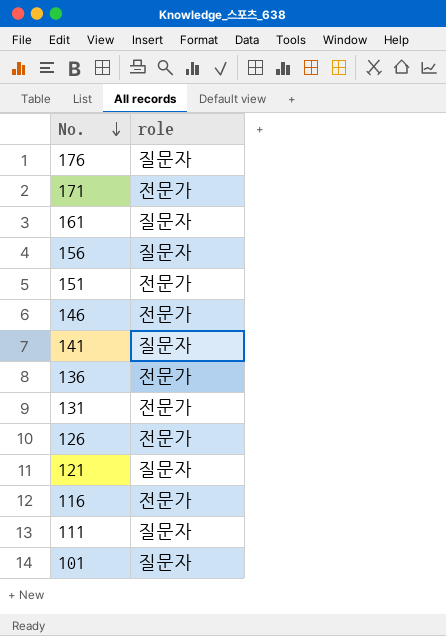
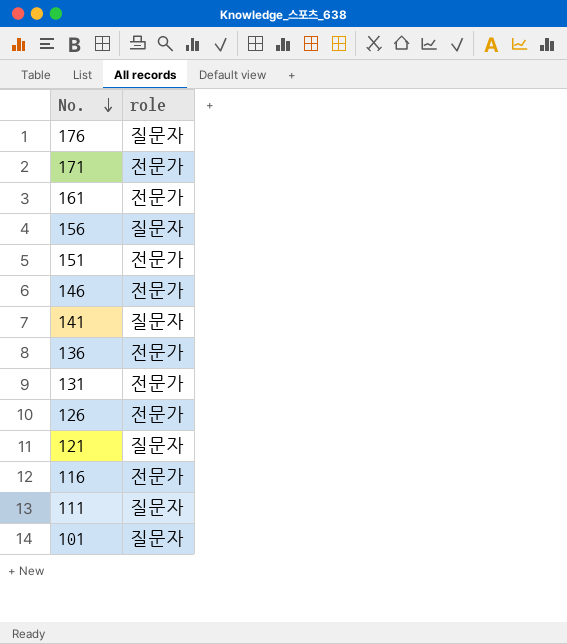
161 | role: 질문자 -> 전문가

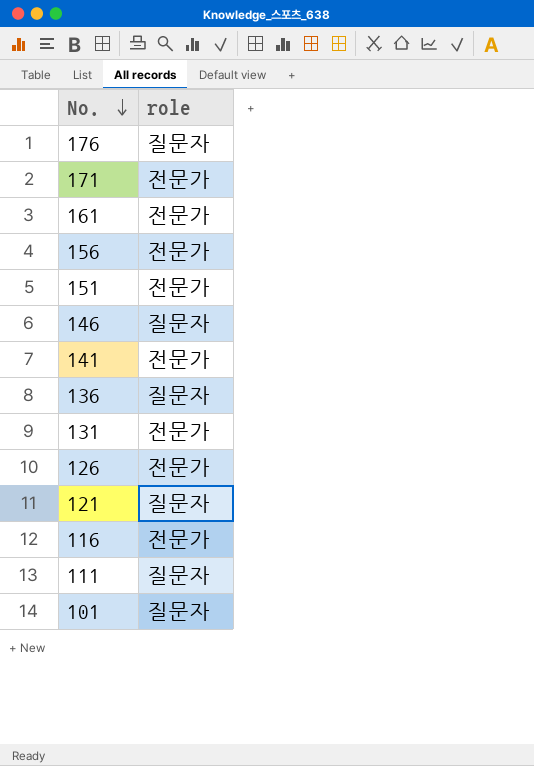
156 | role: 질문자 -> 전문가
146 | role: 전문가 -> 질문자
141 | role: 질문자 -> 전문가
136 | role: 전문가 -> 질문자

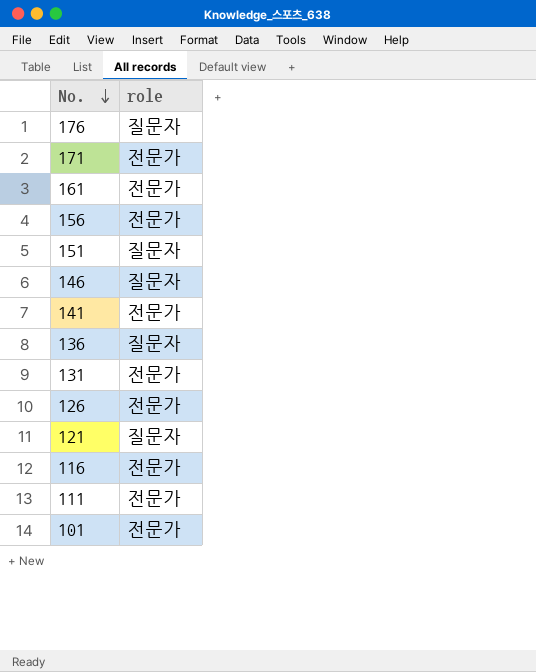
151 | role: 전문가 -> 질문자
111 | role: 질문자 -> 전문가
101 | role: 질문자 -> 전문가

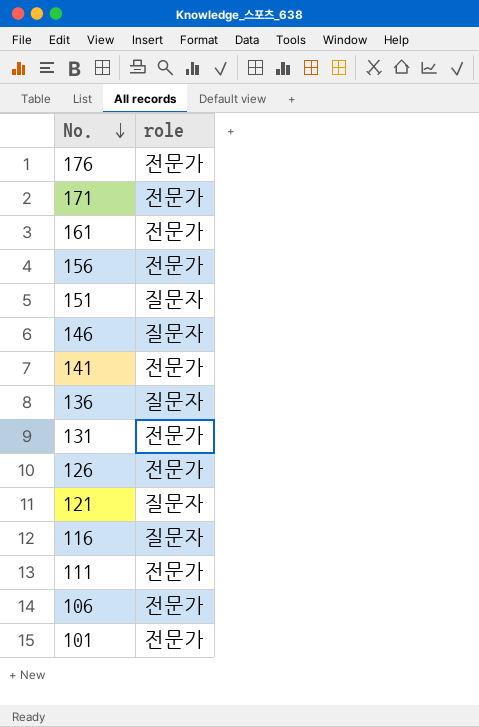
176 | role: 질문자 -> 전문가
116 | role: 전문가 -> 질문자
row 106: none -> 전문가

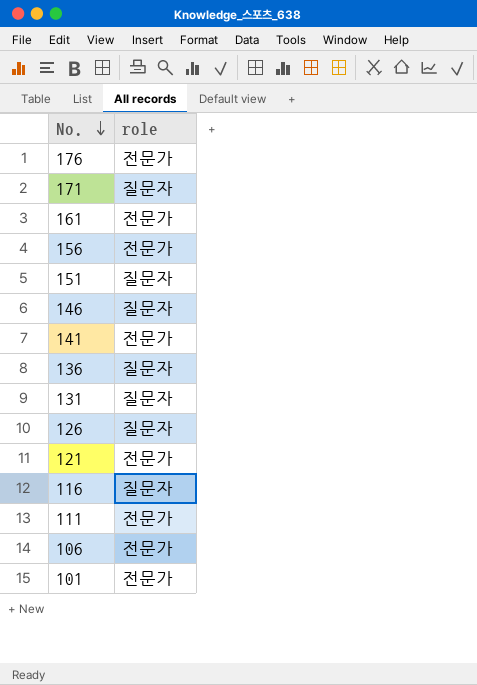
171 | role: 전문가 -> 질문자
131 | role: 전문가 -> 질문자
126 | role: 전문가 -> 질문자
121 | role: 질문자 -> 전문가

